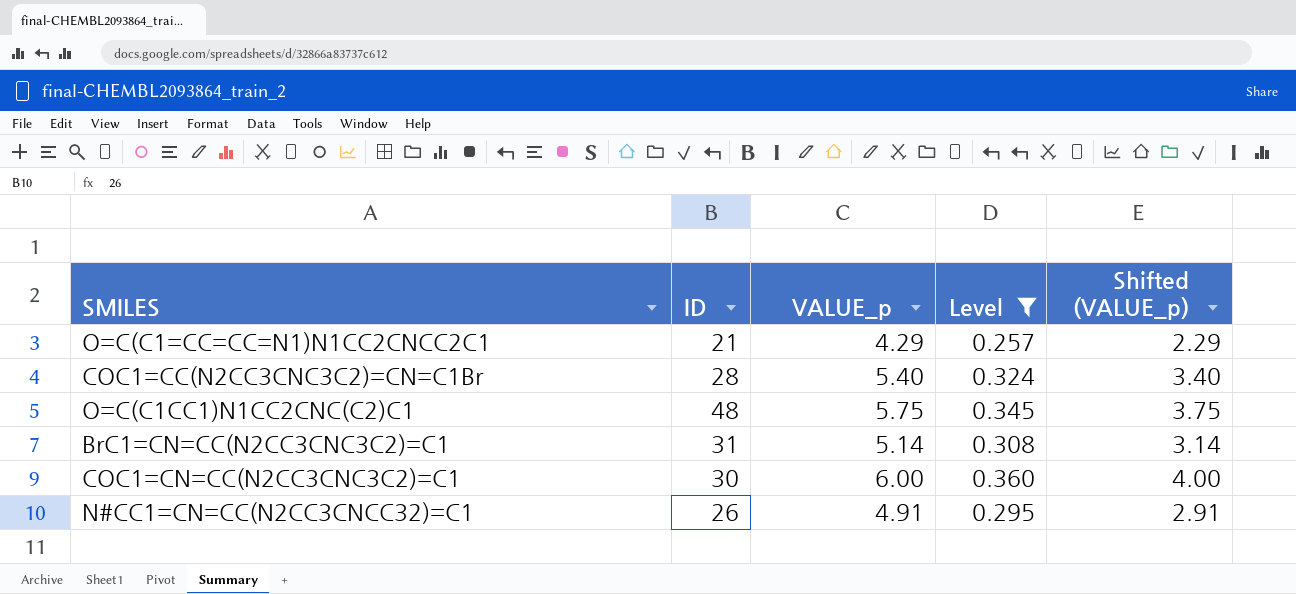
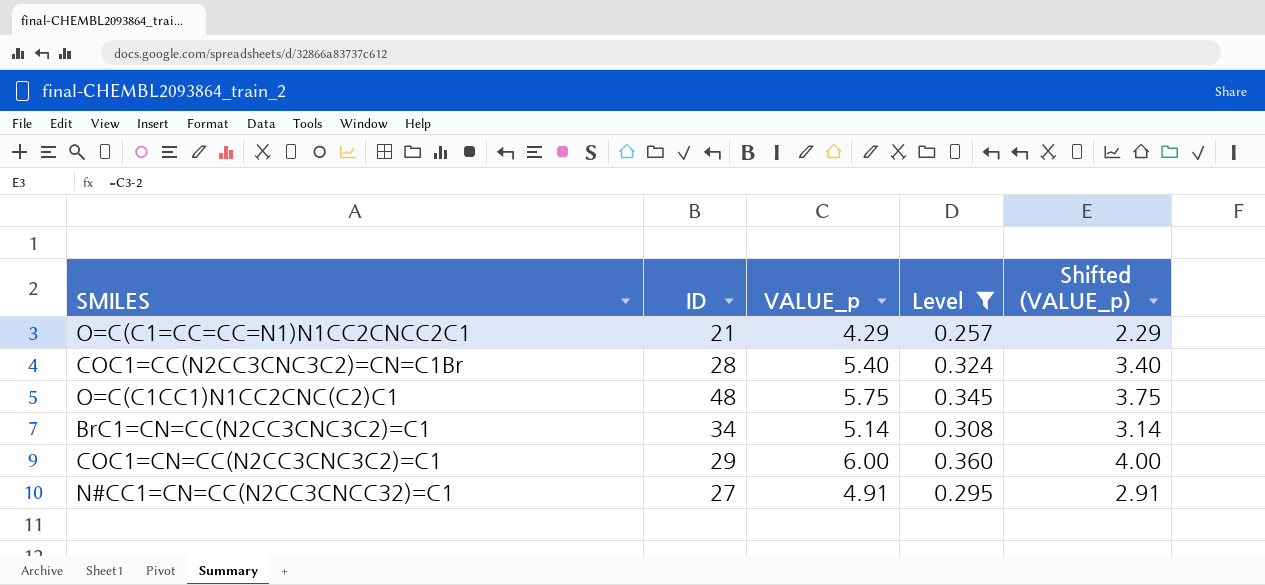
BrC1=CN=CC(N2CC3CNC3C2)=C1 | ID: 31 -> 34
COC1=CN=CC(N2CC3CNC3C2)=C1 | ID: 30 -> 29
N#CC1=CN=CC(N2CC3CNCC32)=C1 | ID: 26 -> 27

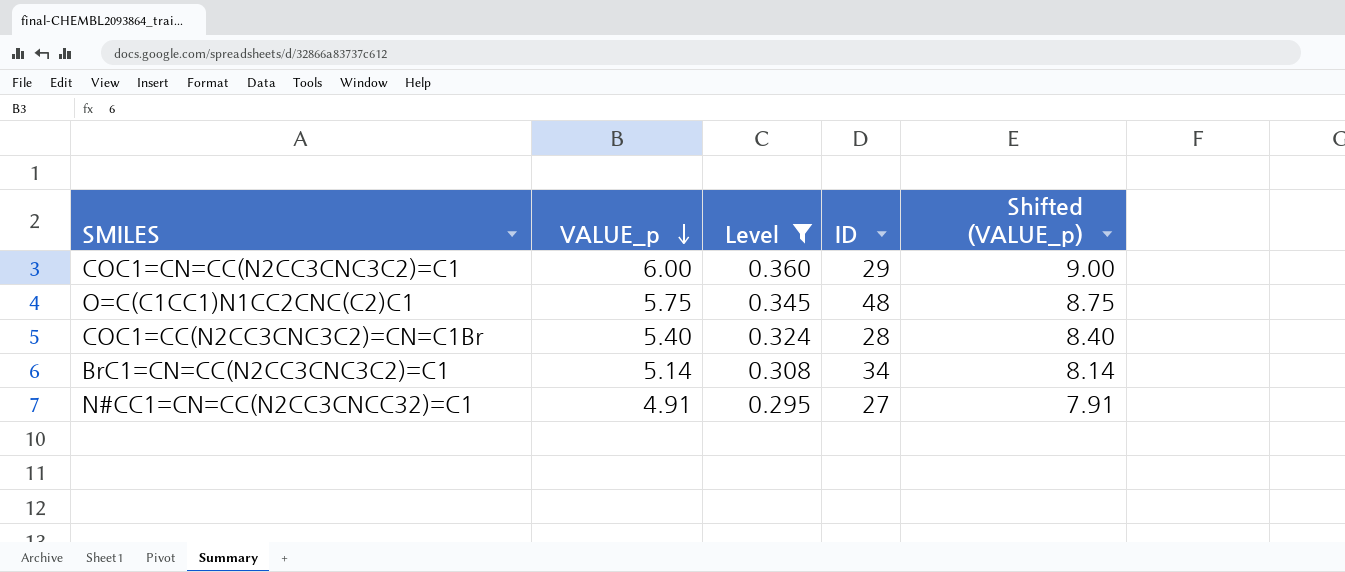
row order: none -> VALUE_p descending
column ID | position: 2 -> 4
column Shifted (VALUE_p) | formula: [VALUE_p] - 2 -> [VALUE_p] + 3
row O=C(C1=CC=CC=N1)N1CC2CNCC2C1: 21 | 4.29 | 0.257 | 2.29 -> none

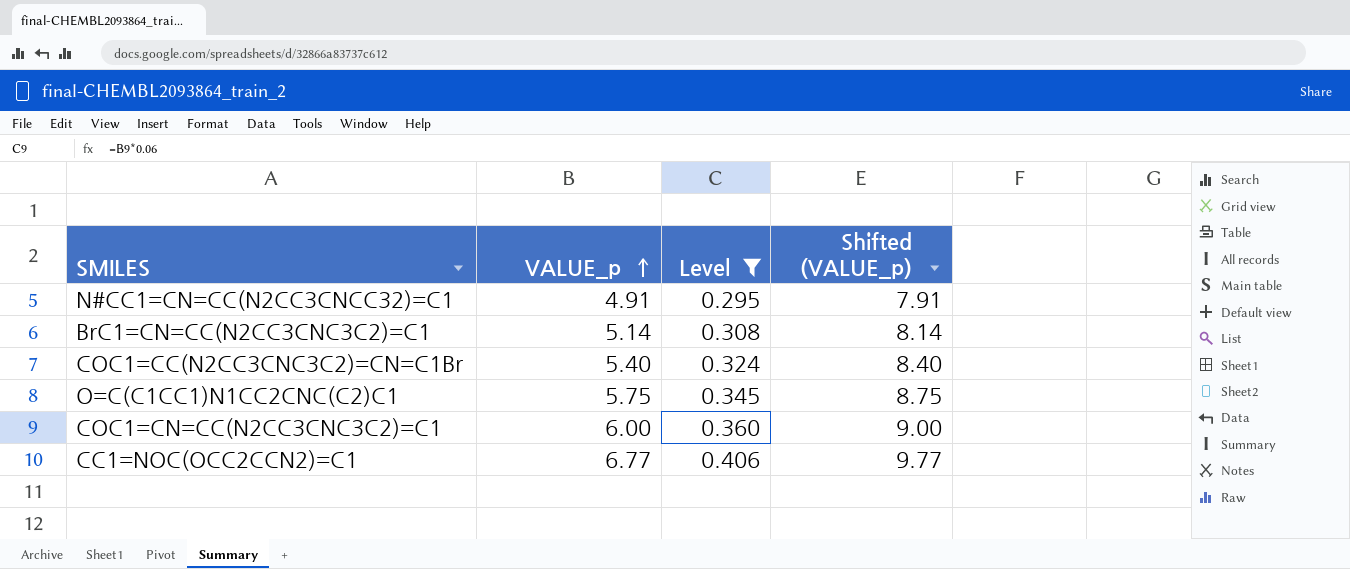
row order: VALUE_p descending -> VALUE_p ascending
column ID | position: 4 -> none
row CC1=NOC(OCC2CCN2)=C1: none -> 6.77 | 0.406 | 9.77

